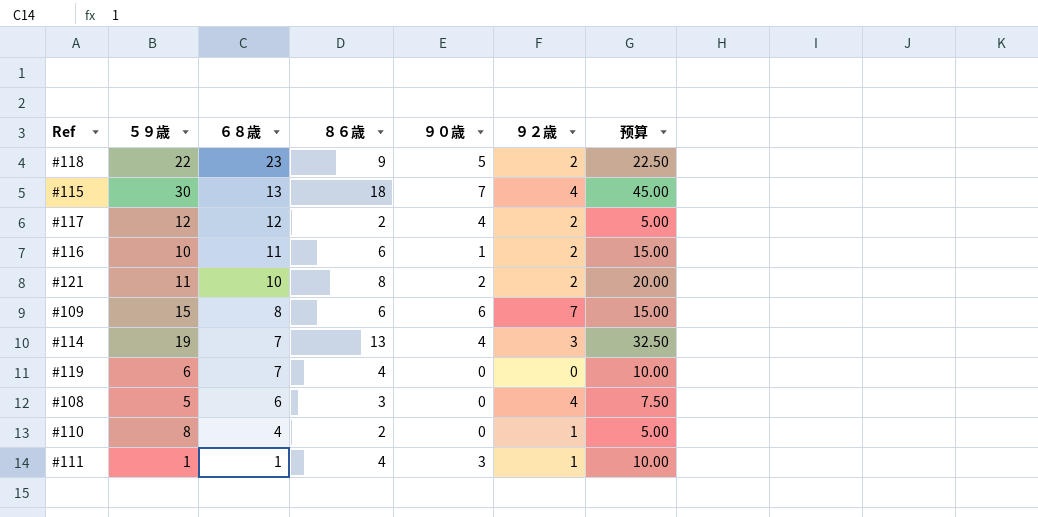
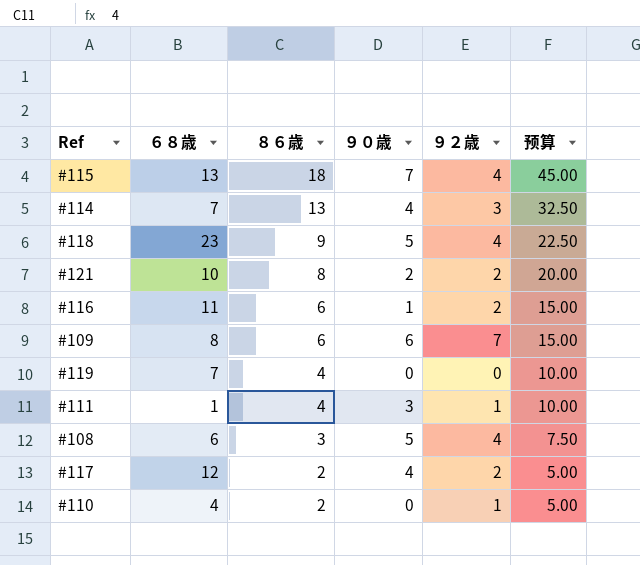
row order: ６８歳 descending -> ８６歳 descending
column ５９歳 | position: 2 -> none
#118 | ９２歳: 2 -> 4
#108 | ９０歳: 0 -> 5

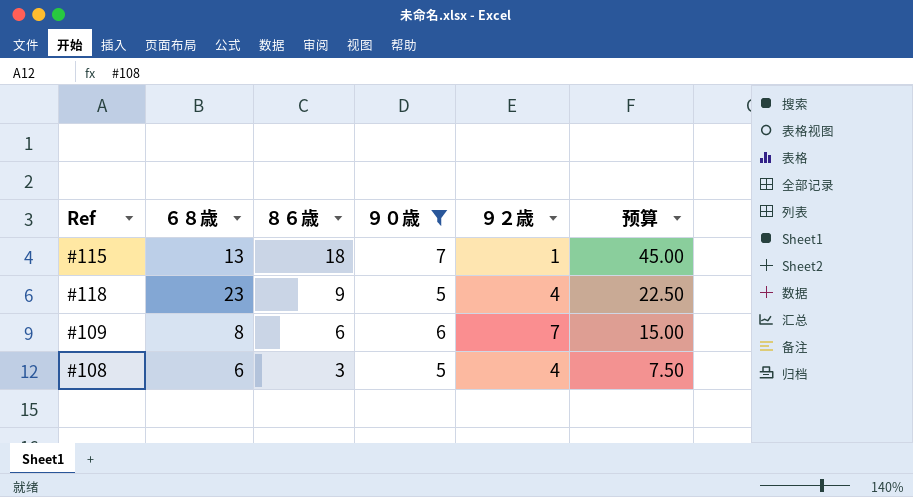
filter: none -> ９０歳 >= 5
#115 | ９２歳: 4 -> 1

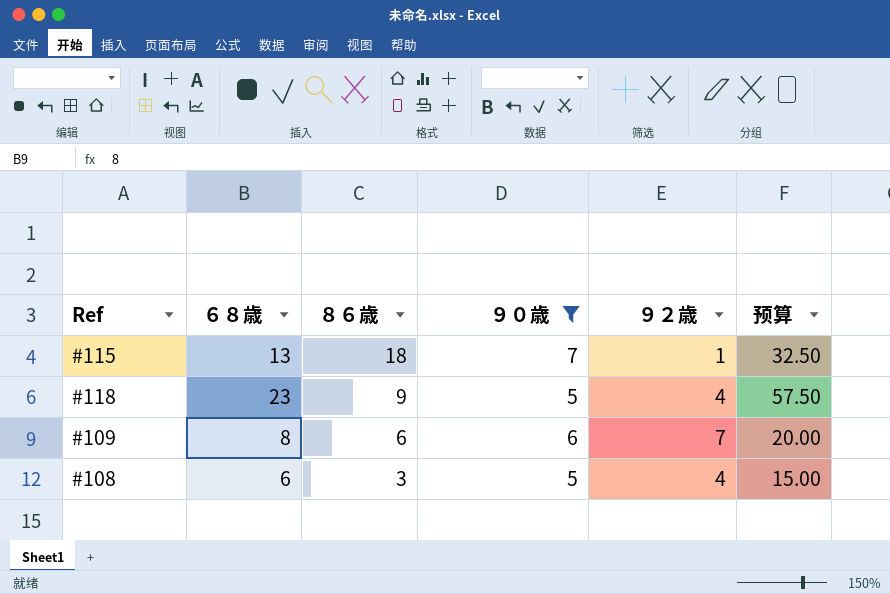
column 预算 | formula: [８６歳] * 2.5 -> [６８歳] * 2.5

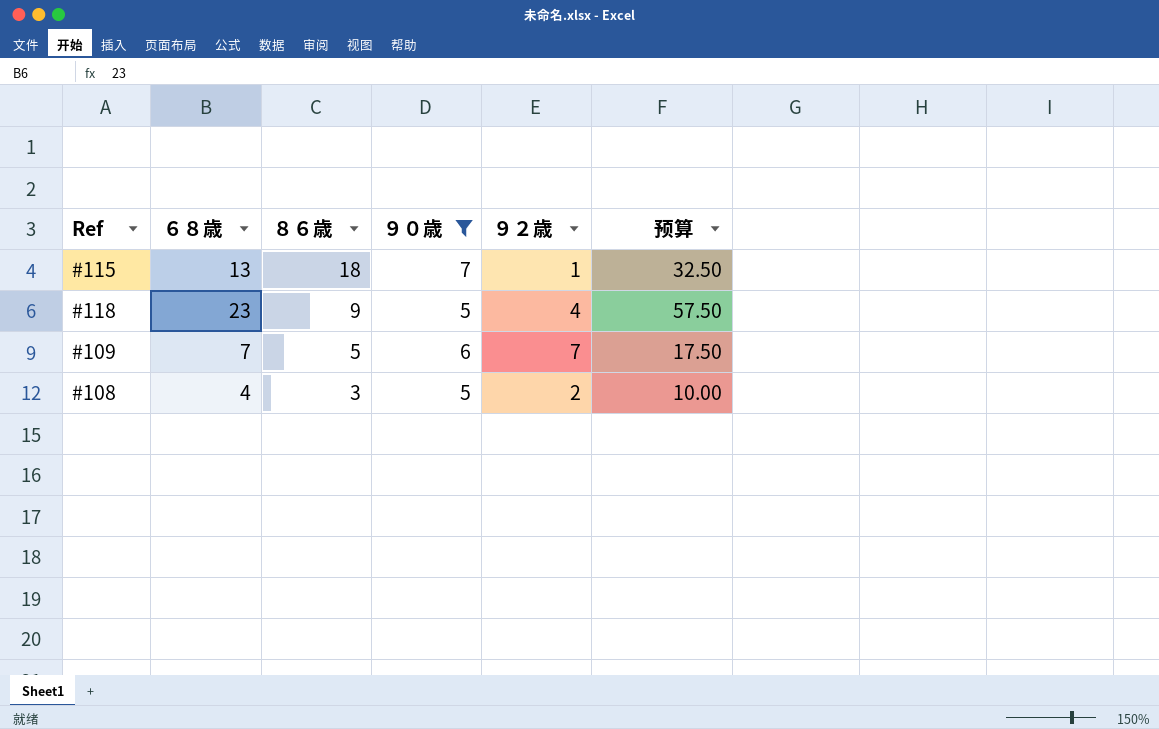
#109 | ６８歳: 8 -> 7
#109 | ８６歳: 6 -> 5
#109 | 预算: 20.00 -> 17.50
#108 | ６８歳: 6 -> 4
#108 | ９２歳: 4 -> 2
#108 | 预算: 15.00 -> 10.00

